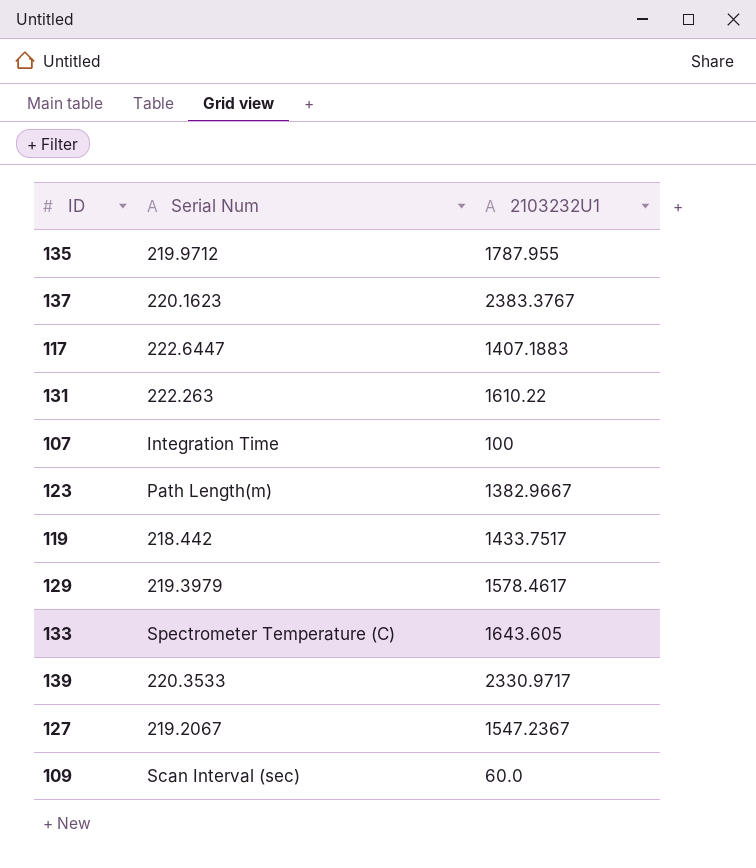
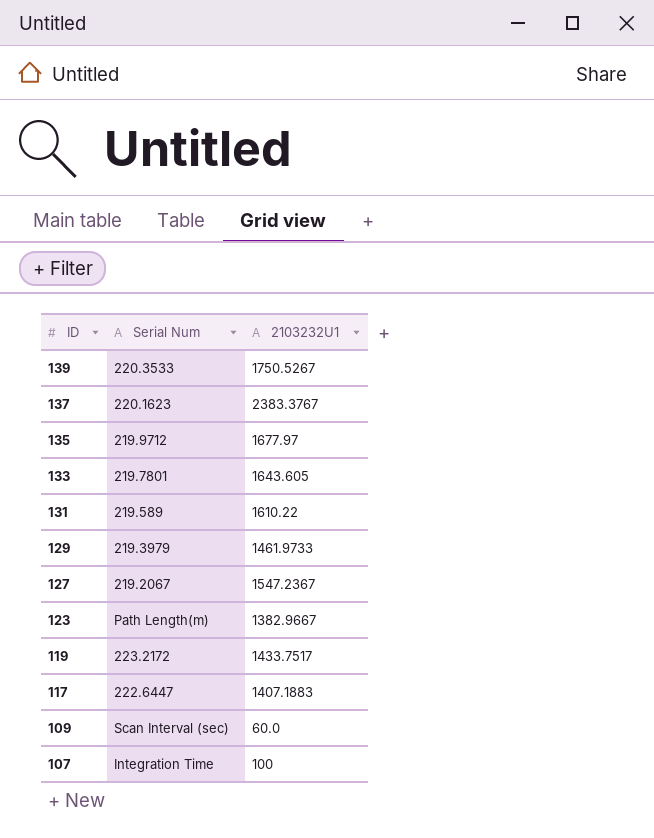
row order: none -> ID descending
139 | 2103232U1: 2330.9717 -> 1750.5267
135 | 2103232U1: 1787.955 -> 1677.97
133 | Serial Num: Spectrometer Temperature (C) -> 219.7801
131 | Serial Num: 222.263 -> 219.589
129 | 2103232U1: 1578.4617 -> 1461.9733
119 | Serial Num: 218.442 -> 223.2172

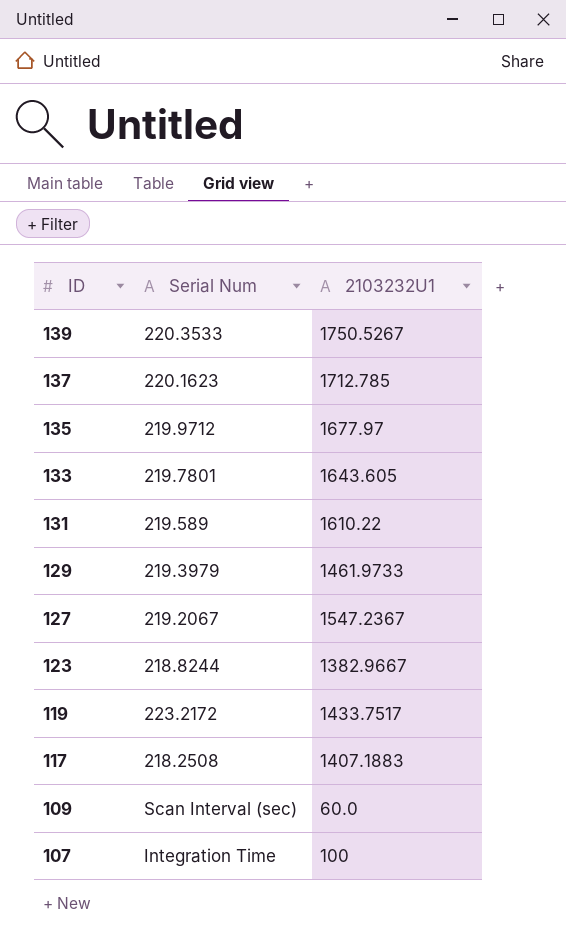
137 | 2103232U1: 2383.3767 -> 1712.785
123 | Serial Num: Path Length(m) -> 218.8244
117 | Serial Num: 222.6447 -> 218.2508

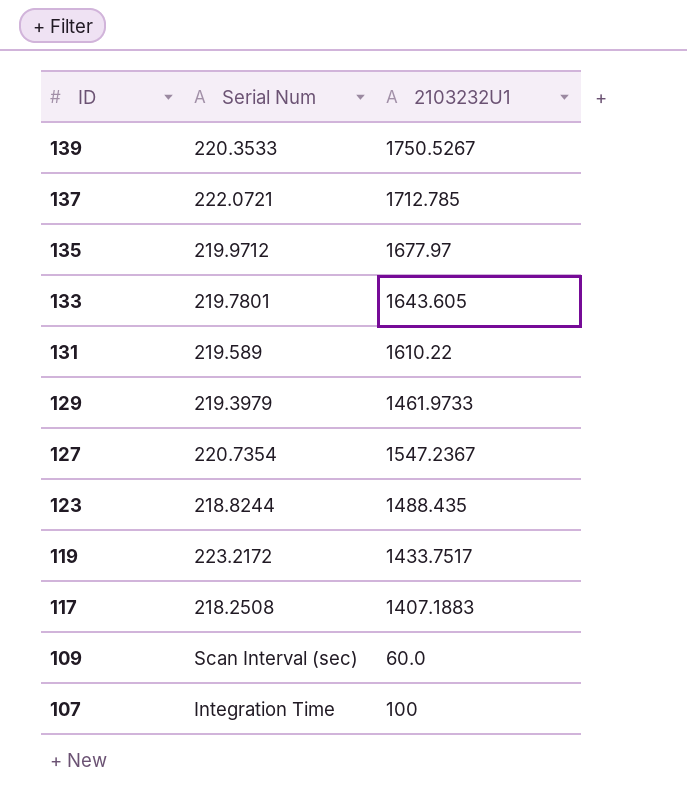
137 | Serial Num: 220.1623 -> 222.0721
127 | Serial Num: 219.2067 -> 220.7354
123 | 2103232U1: 1382.9667 -> 1488.435

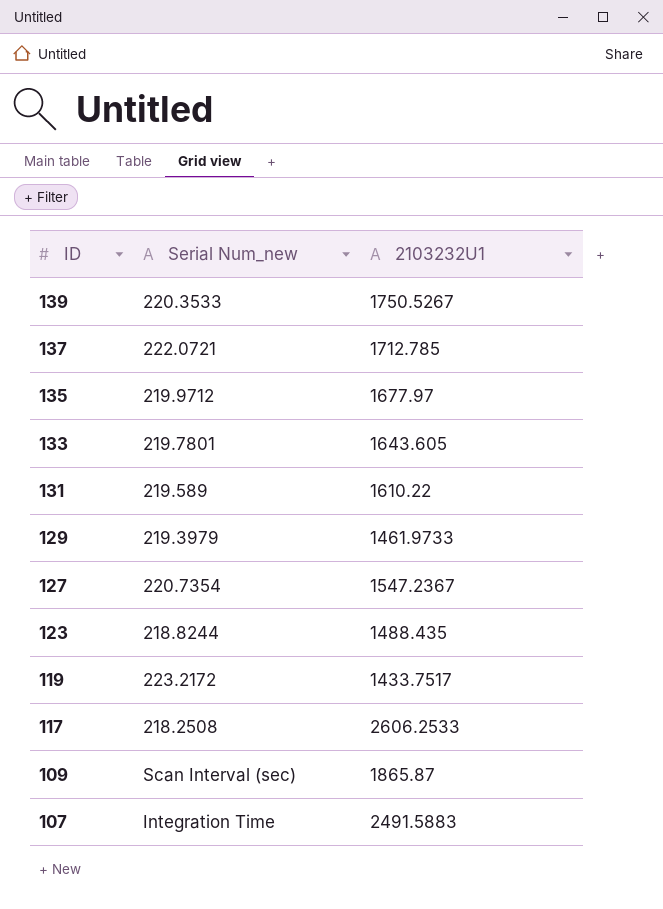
column name: Serial Num -> Serial Num_new
117 | 2103232U1: 1407.1883 -> 2606.2533
109 | 2103232U1: 60.0 -> 1865.87
107 | 2103232U1: 100 -> 2491.5883

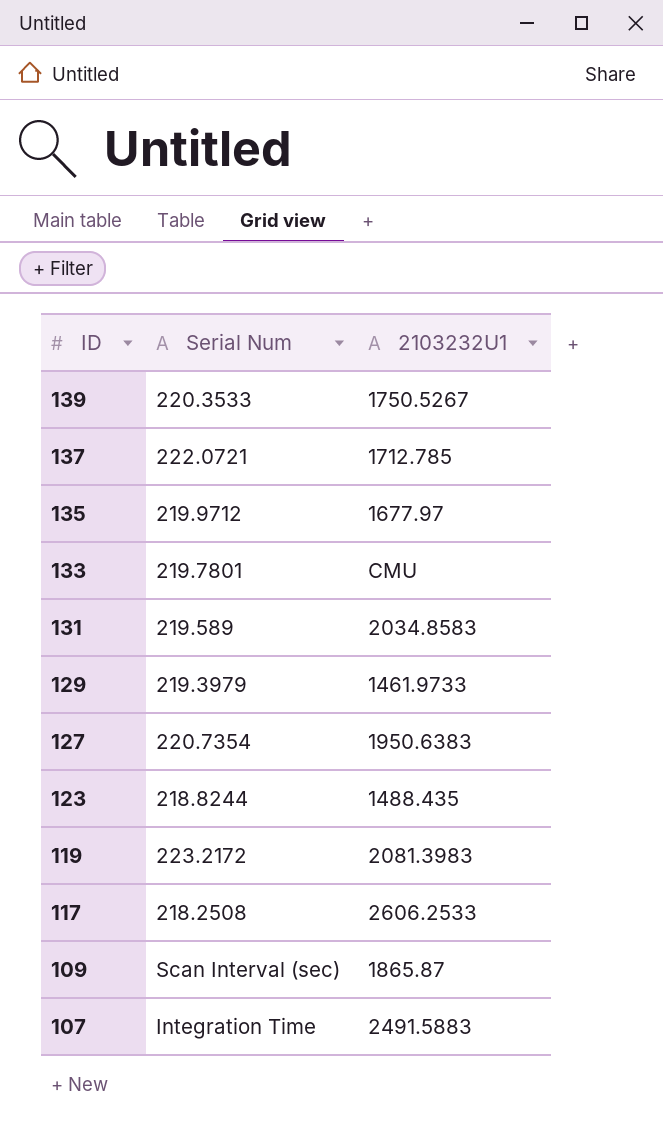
column name: Serial Num_new -> Serial Num
133 | 2103232U1: 1643.605 -> CMU
131 | 2103232U1: 1610.22 -> 2034.8583
127 | 2103232U1: 1547.2367 -> 1950.6383
119 | 2103232U1: 1433.7517 -> 2081.3983

